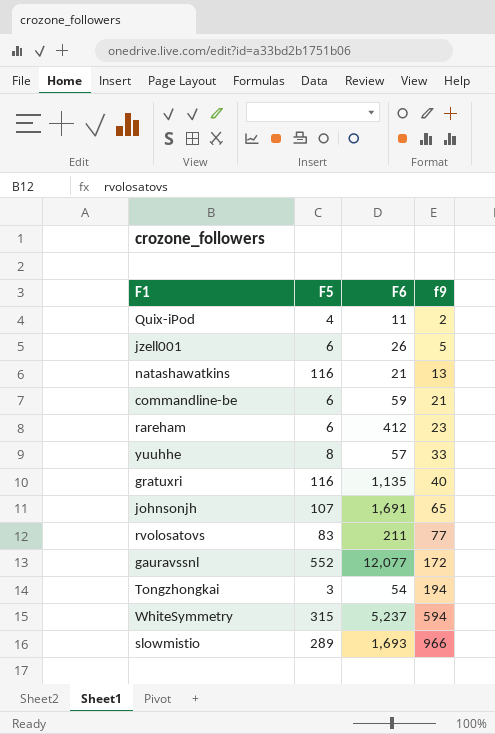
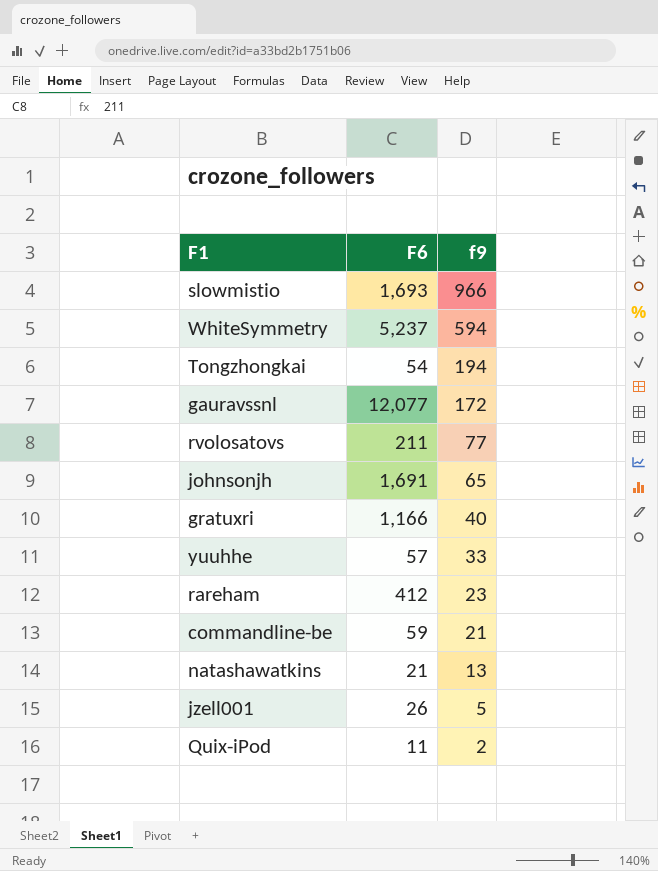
row order: f9 ascending -> f9 descending
column F5 | position: 2 -> none
gratuxri | F6: 1,135 -> 1,166

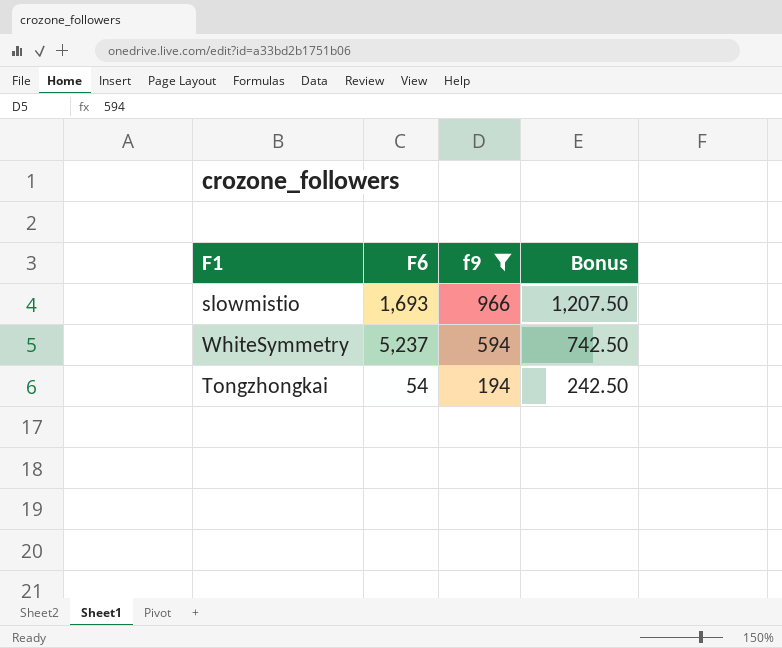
filter: none -> f9 >= 194
column Bonus | formula: none -> [f9] * 1.25

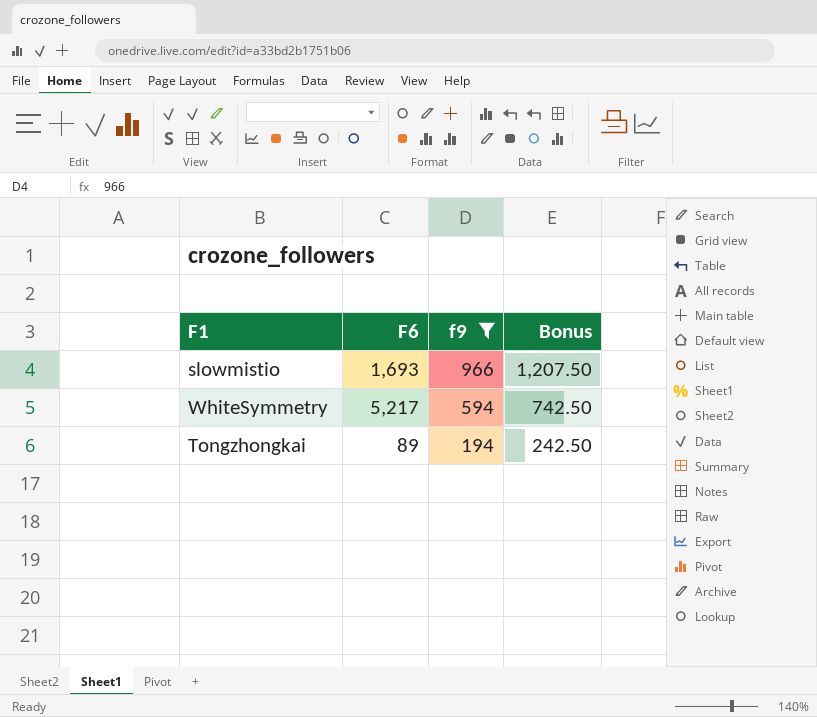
WhiteSymmetry | F6: 5,237 -> 5,217
Tongzhongkai | F6: 54 -> 89

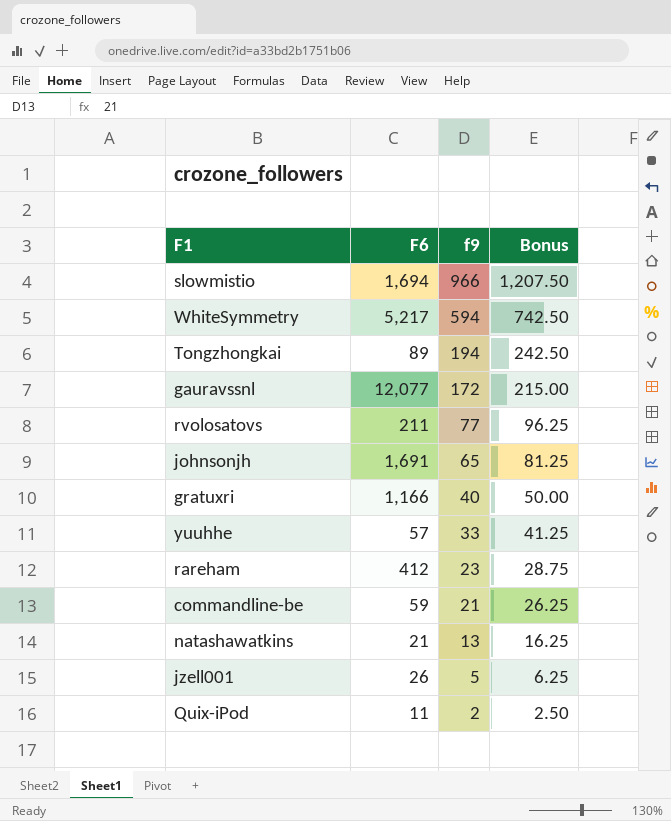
filter: f9 >= 194 -> none
slowmistio | F6: 1,693 -> 1,694

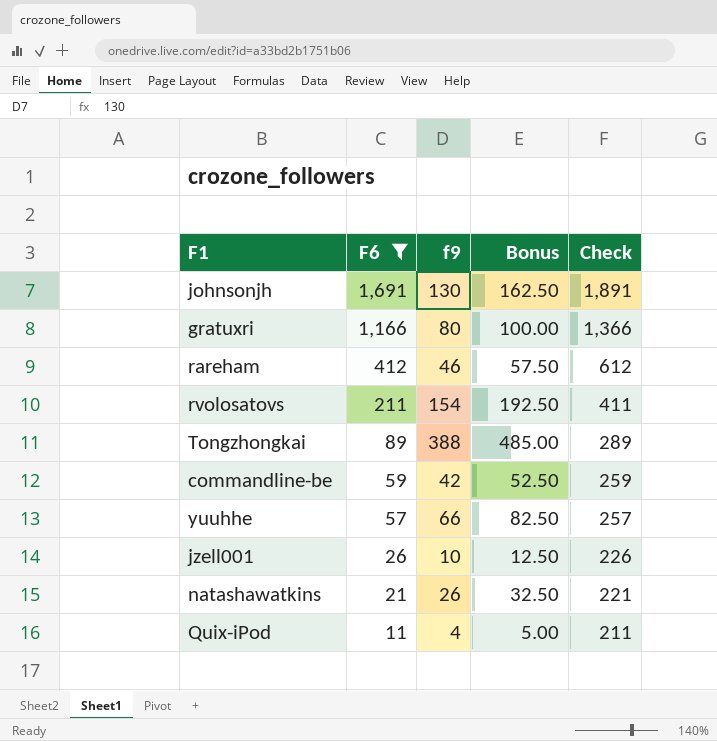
filter: none -> F6 <= 1,691
row order: f9 descending -> F6 descending
column Check | formula: none -> [F6] + 200
johnsonjh | f9: 65 -> 130
johnsonjh | Bonus: 81.25 -> 162.50
gratuxri | f9: 40 -> 80
gratuxri | Bonus: 50.00 -> 100.00
rareham | f9: 23 -> 46
rareham | Bonus: 28.75 -> 57.50
rvolosatovs | f9: 77 -> 154
rvolosatovs | Bonus: 96.25 -> 192.50
Tongzhongkai | f9: 194 -> 388
Tongzhongkai | Bonus: 242.50 -> 485.00
commandline-be | f9: 21 -> 42
commandline-be | Bonus: 26.25 -> 52.50
yuuhhe | f9: 33 -> 66
yuuhhe | Bonus: 41.25 -> 82.50
jzell001 | f9: 5 -> 10
jzell001 | Bonus: 6.25 -> 12.50
natashawatkins | f9: 13 -> 26
natashawatkins | Bonus: 16.25 -> 32.50
Quix-iPod | f9: 2 -> 4
Quix-iPod | Bonus: 2.50 -> 5.00

